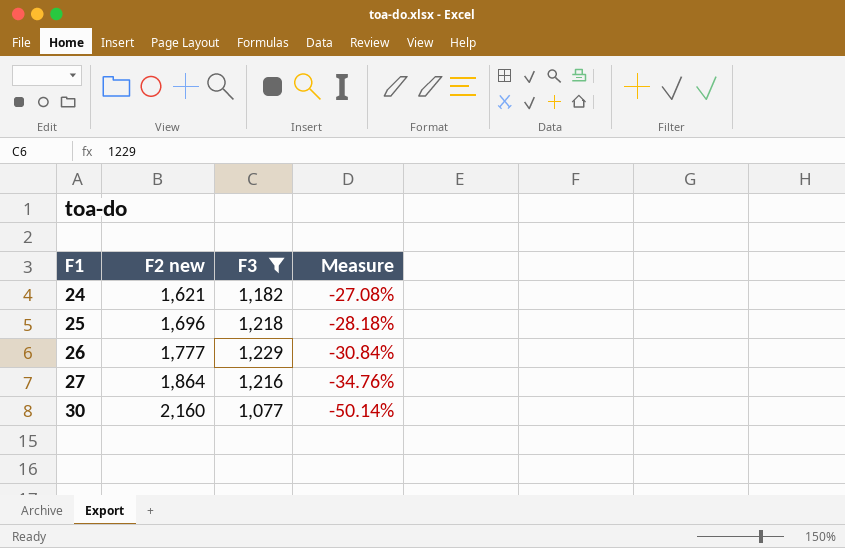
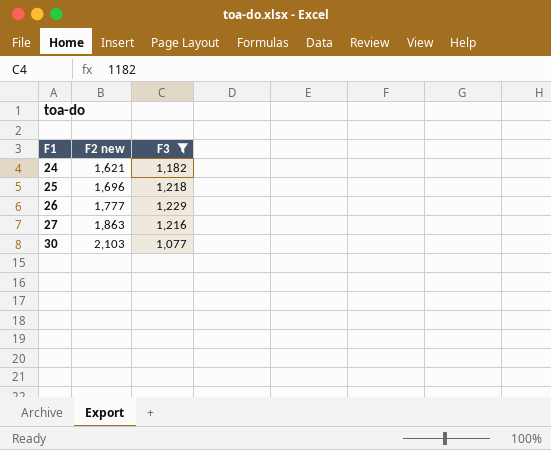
column Measure | formula: ([F3] - [F2 new]) / [F2 new] -> none
27 | F2 new: 1,864 -> 1,863
30 | F2 new: 2,160 -> 2,103

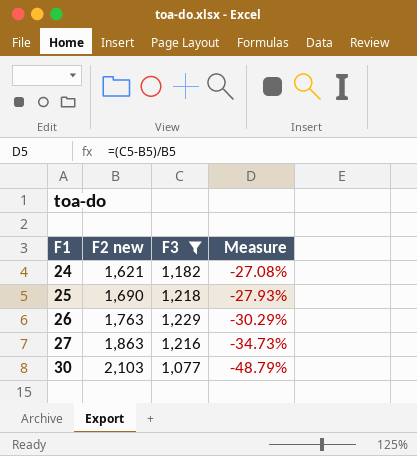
column Measure | formula: none -> ([F3] - [F2 new]) / [F2 new]
25 | F2 new: 1,696 -> 1,690
26 | F2 new: 1,777 -> 1,763

